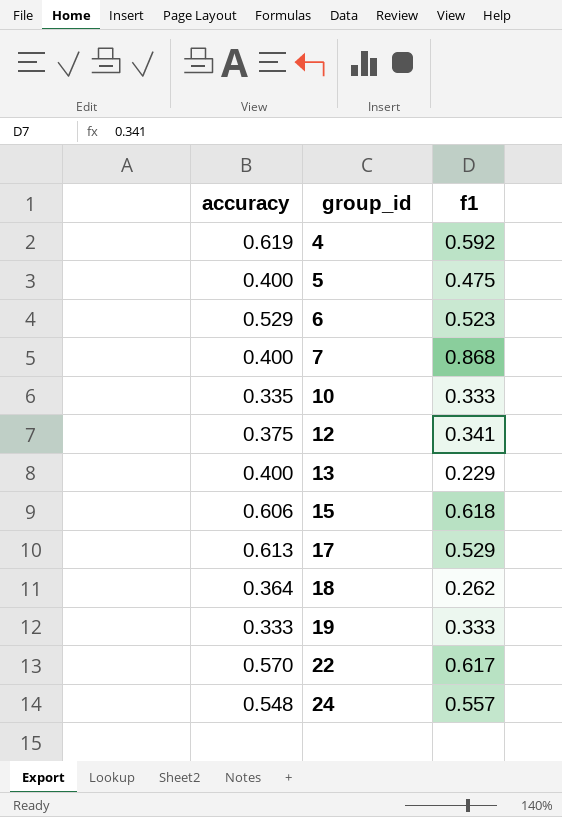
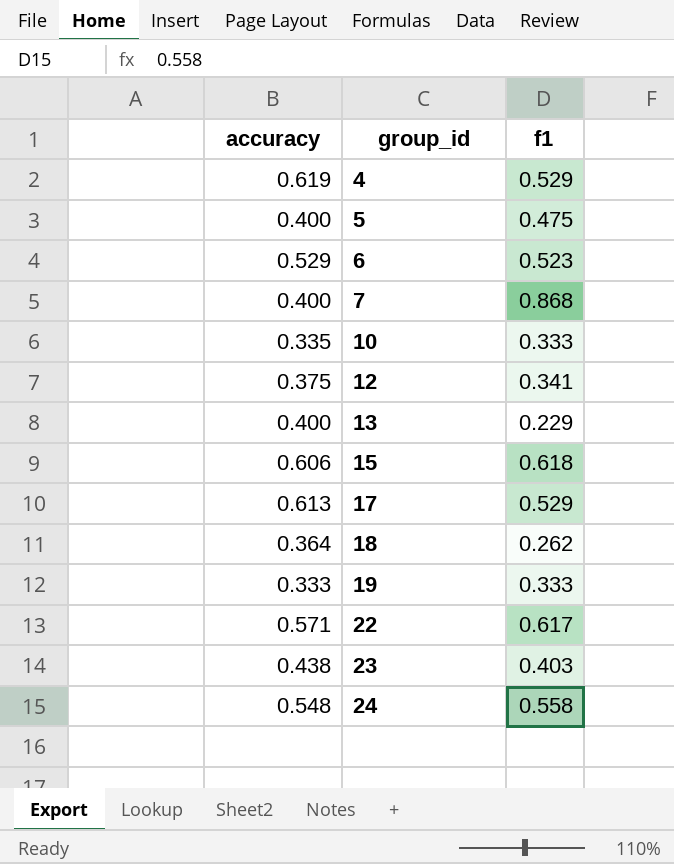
4 | f1: 0.592 -> 0.529
22 | accuracy: 0.570 -> 0.571
row 23: none -> 0.438 | 0.403
24 | f1: 0.557 -> 0.558

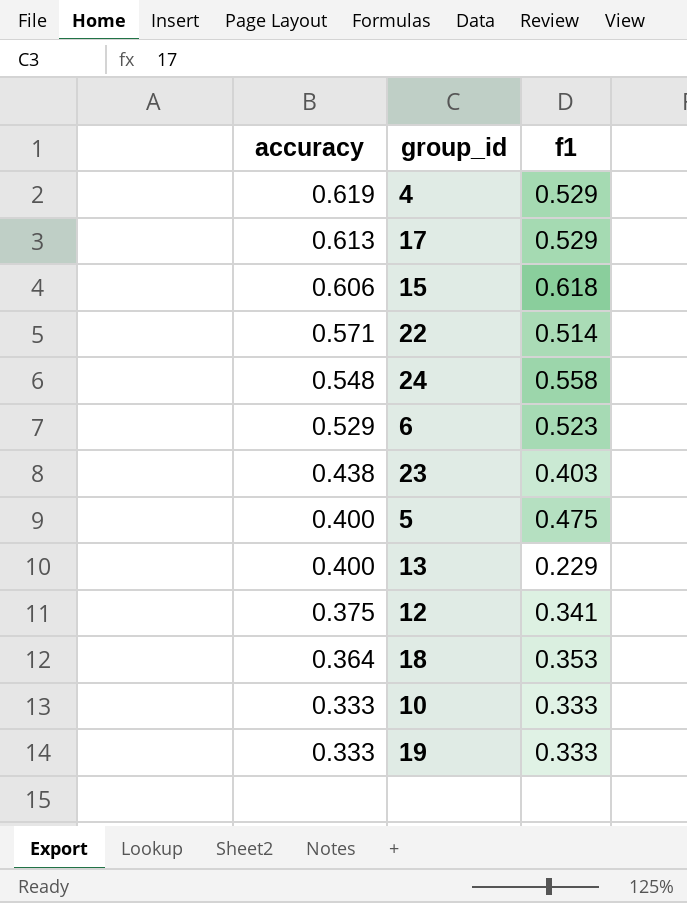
row order: group_id ascending -> accuracy descending
row 7: 0.400 | 0.868 -> none
22 | f1: 0.617 -> 0.514
18 | f1: 0.262 -> 0.353
10 | accuracy: 0.335 -> 0.333

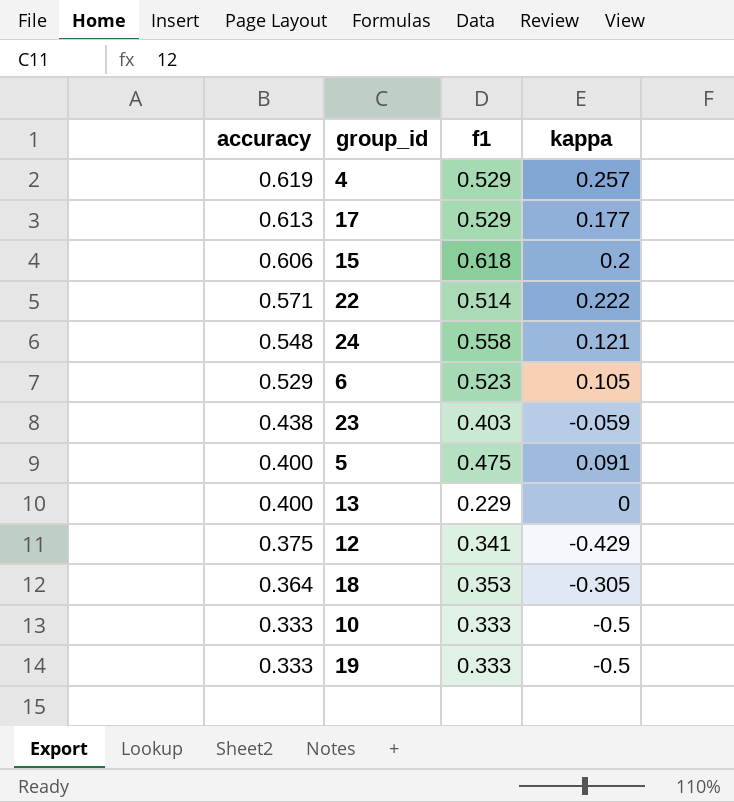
column kappa | position: none -> 4

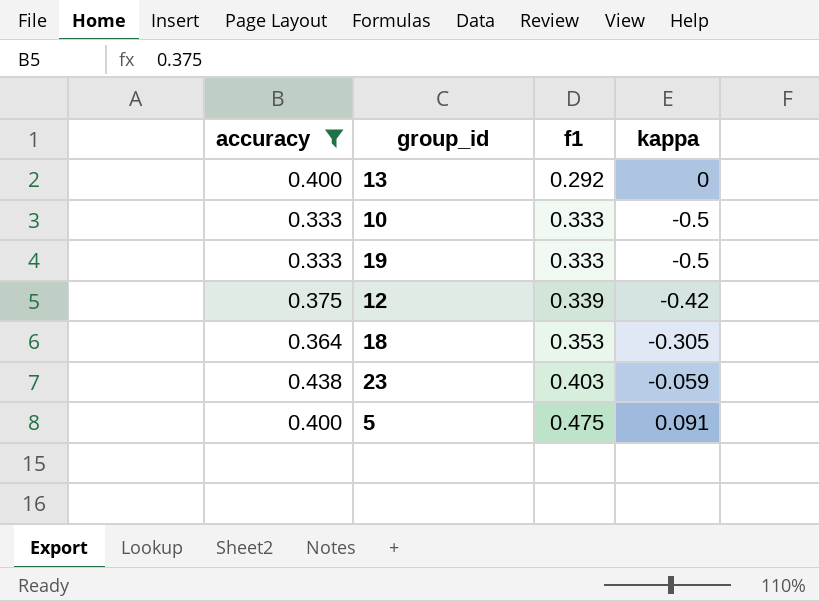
filter: none -> accuracy <= 0.438
row order: accuracy descending -> f1 ascending
13 | f1: 0.229 -> 0.292
12 | f1: 0.341 -> 0.339
12 | kappa: -0.429 -> -0.42

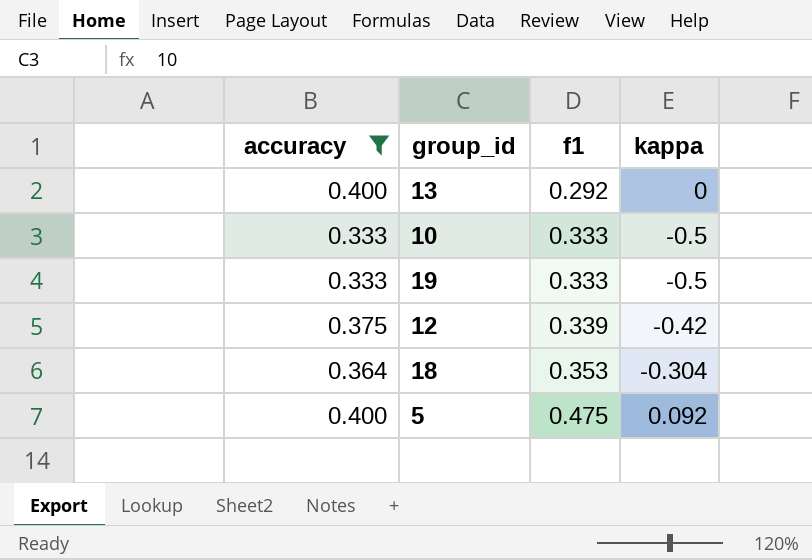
row 23: 0.438 | 0.403 | -0.059 -> none
18 | kappa: -0.305 -> -0.304
5 | kappa: 0.091 -> 0.092

